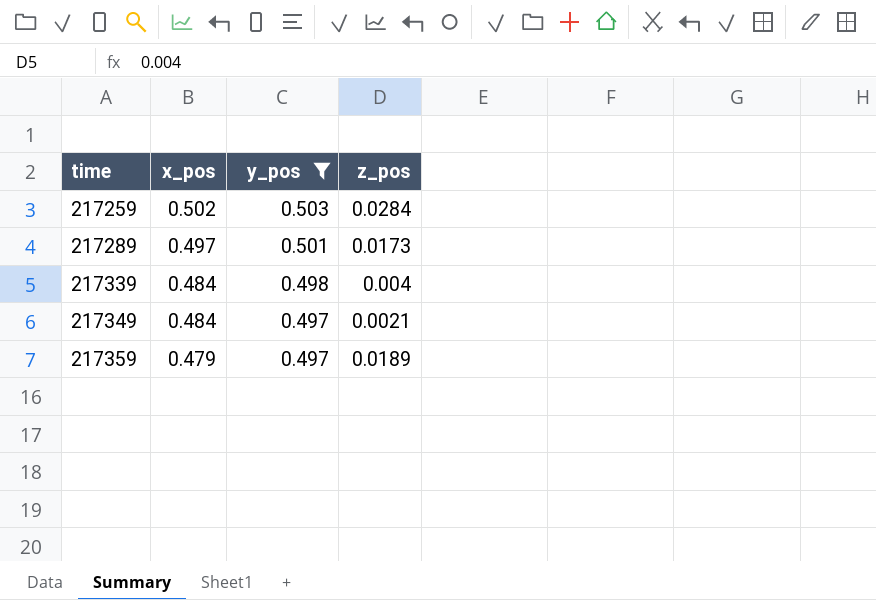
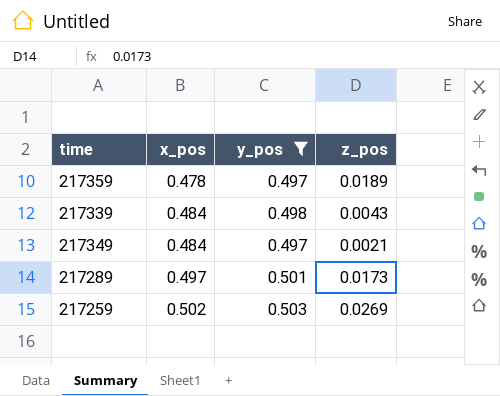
row order: time ascending -> x_pos ascending
217359 | x_pos: 0.479 -> 0.478
217339 | z_pos: 0.004 -> 0.0043
217259 | z_pos: 0.0284 -> 0.0269

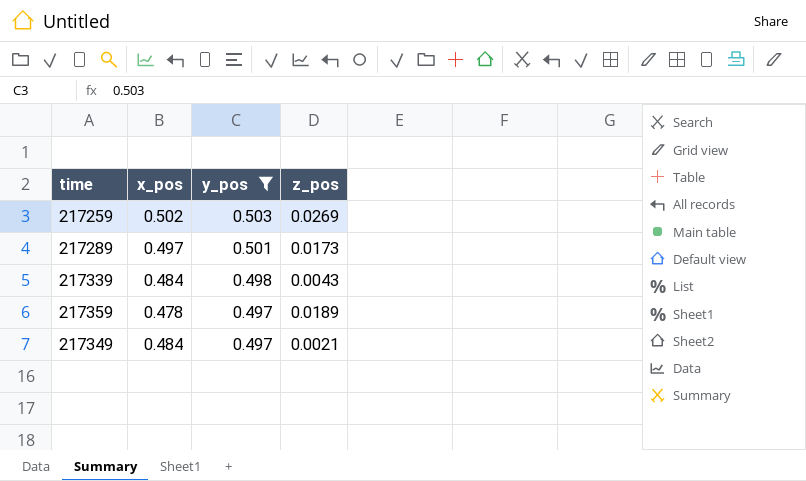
row order: x_pos ascending -> y_pos descending

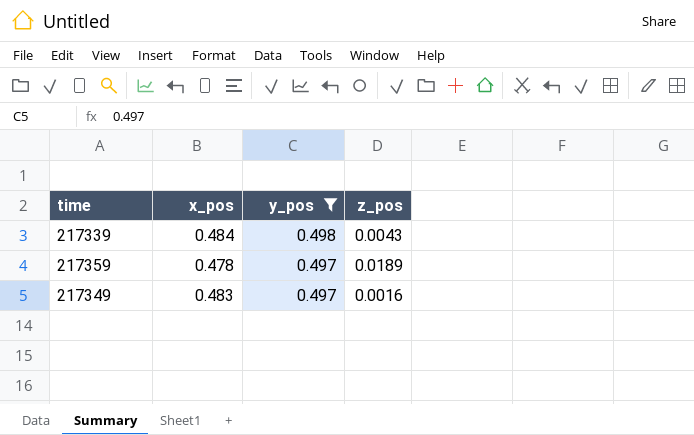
row 217259: 0.502 | 0.503 | 0.0269 -> none
row 217289: 0.497 | 0.501 | 0.0173 -> none
217349 | x_pos: 0.484 -> 0.483
217349 | z_pos: 0.0021 -> 0.0016

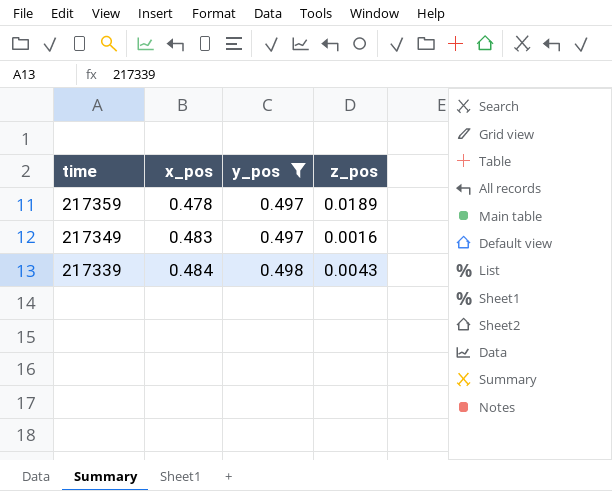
row order: y_pos descending -> time descending

